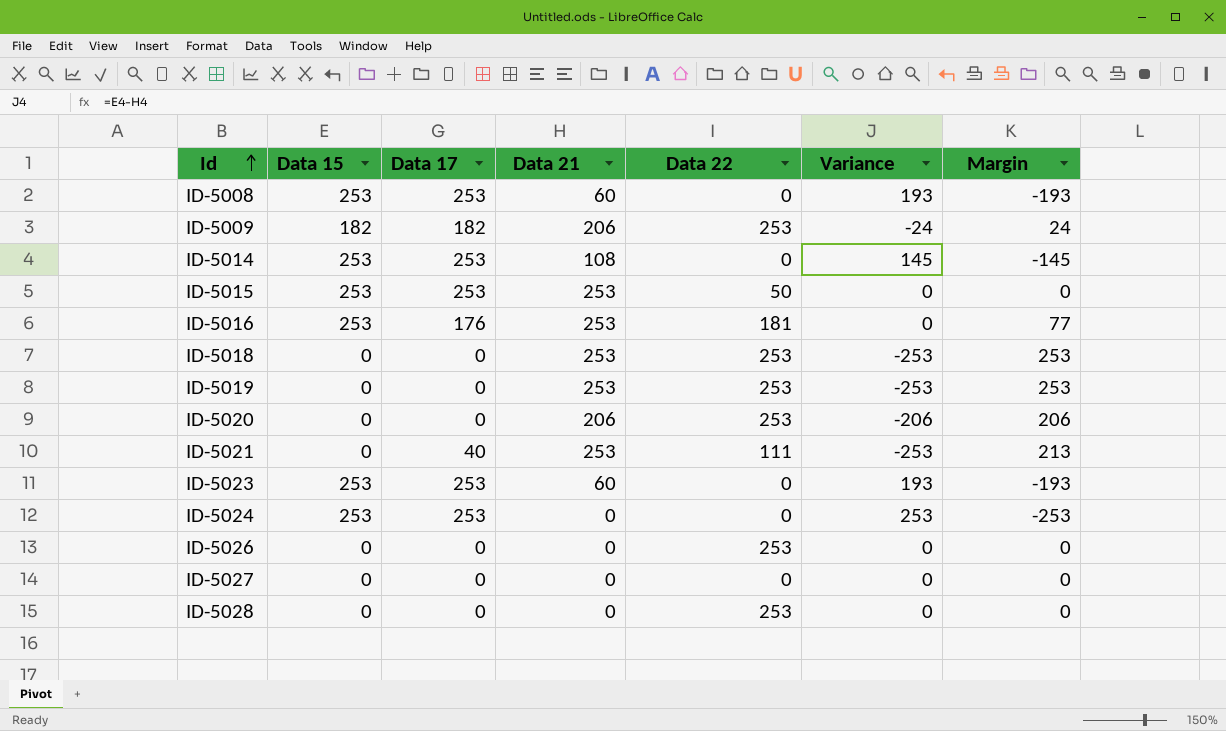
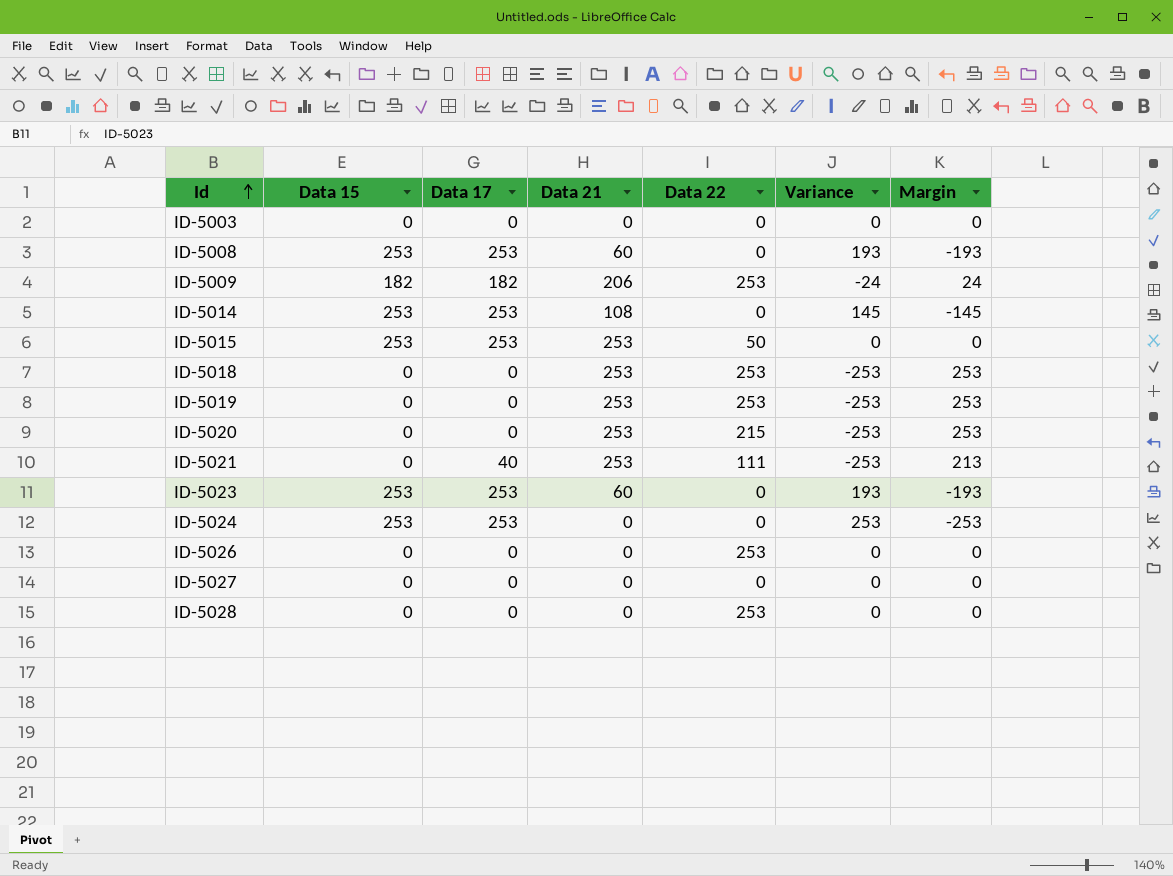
row ID-5016: 253 | 176 | 253 | 181 | 0 | 77 -> none
row ID-5003: none -> 0 | 0 | 0 | 0 | 0 | 0
ID-5020 | Data 21: 206 -> 253
ID-5020 | Data 22: 253 -> 215
ID-5020 | Variance: -206 -> -253
ID-5020 | Margin: 206 -> 253

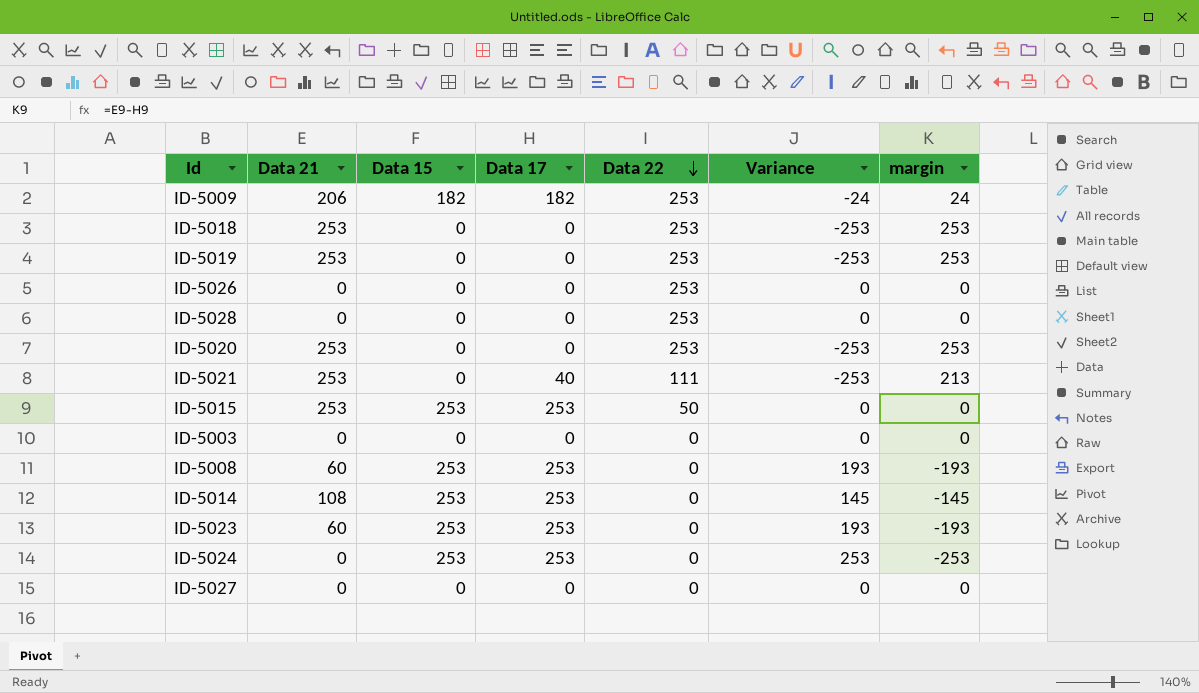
row order: Id ascending -> Data 22 descending
column Data 21 | position: 4 -> 2
column name: Margin -> margin
ID-5020 | Data 22: 215 -> 253

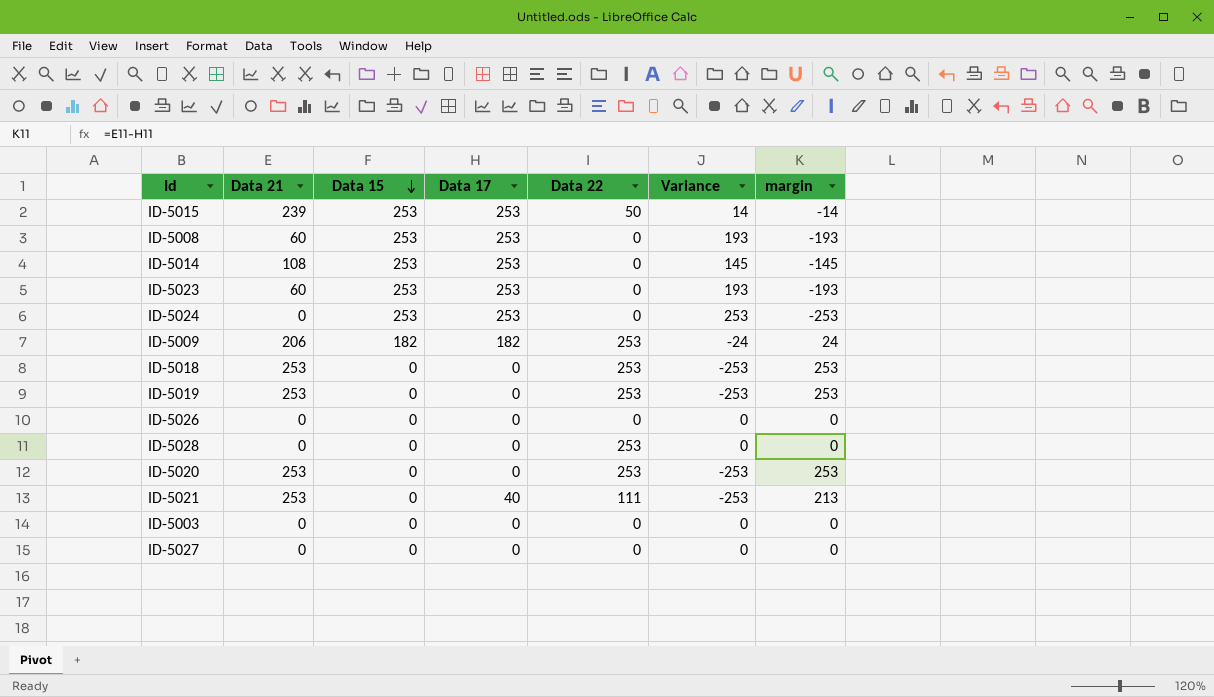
row order: Data 22 descending -> Data 15 descending
ID-5015 | Data 21: 253 -> 239
ID-5015 | Variance: 0 -> 14
ID-5015 | margin: 0 -> -14
ID-5026 | Data 22: 253 -> 0

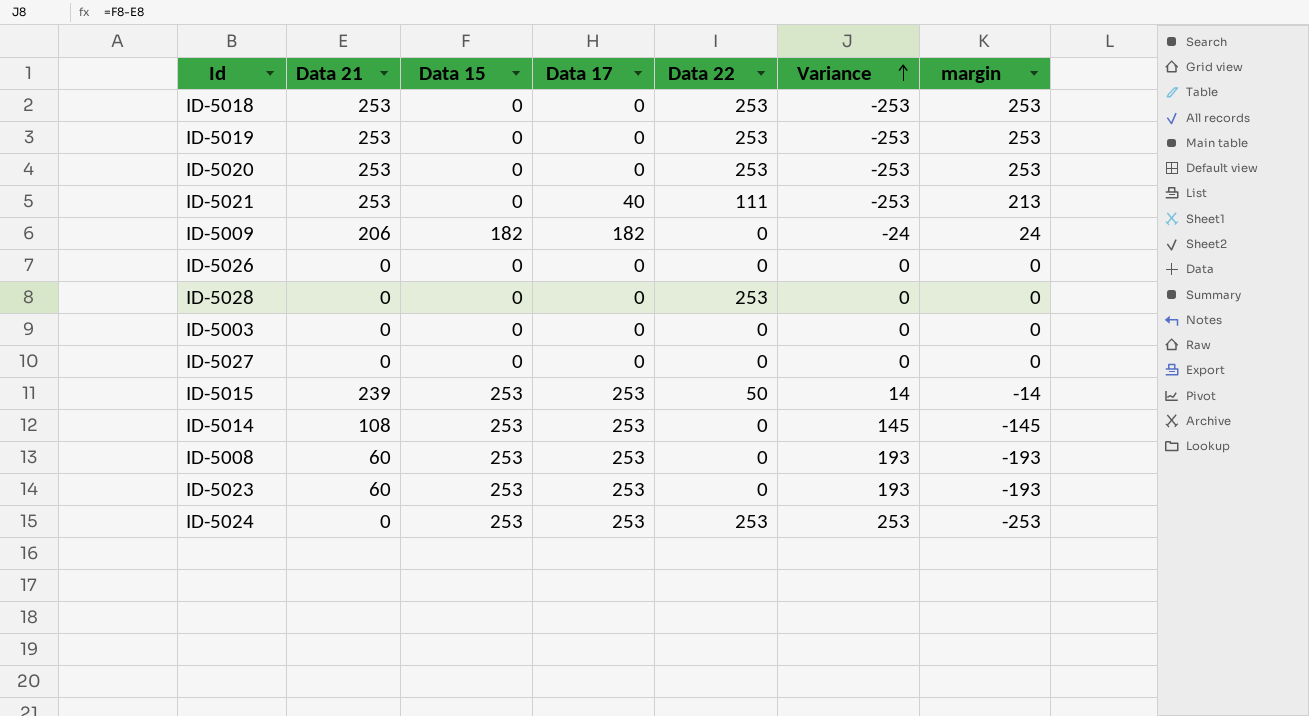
row order: Data 15 descending -> Variance ascending
ID-5009 | Data 22: 253 -> 0
ID-5024 | Data 22: 0 -> 253

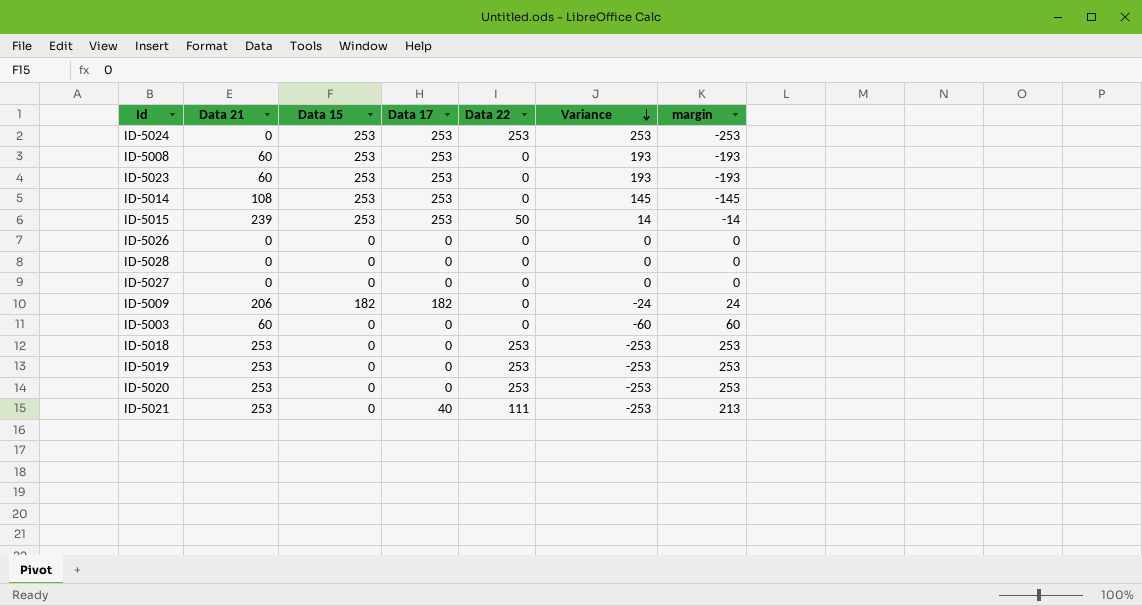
row order: Variance ascending -> Variance descending
ID-5028 | Data 22: 253 -> 0
ID-5003 | Data 21: 0 -> 60
ID-5003 | Variance: 0 -> -60
ID-5003 | margin: 0 -> 60

